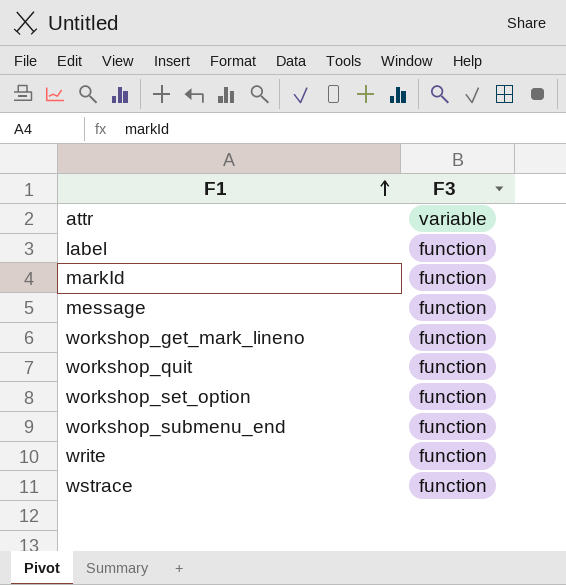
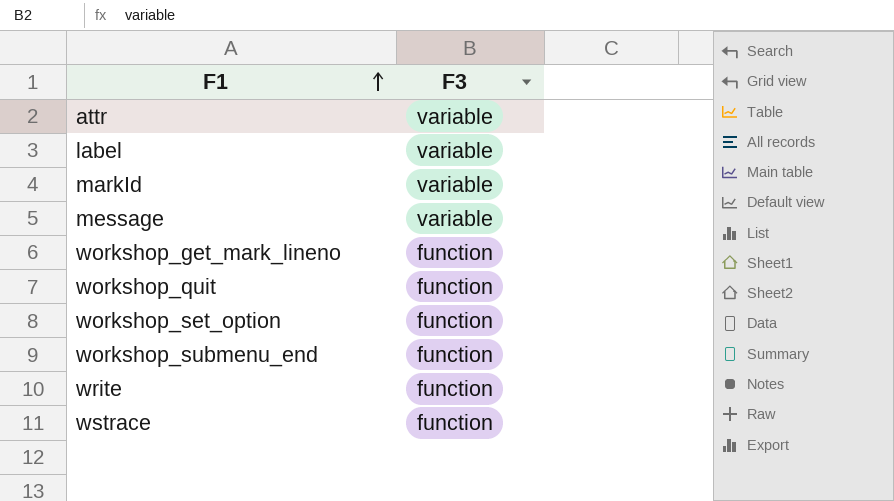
label | F3: function -> variable
markId | F3: function -> variable
message | F3: function -> variable

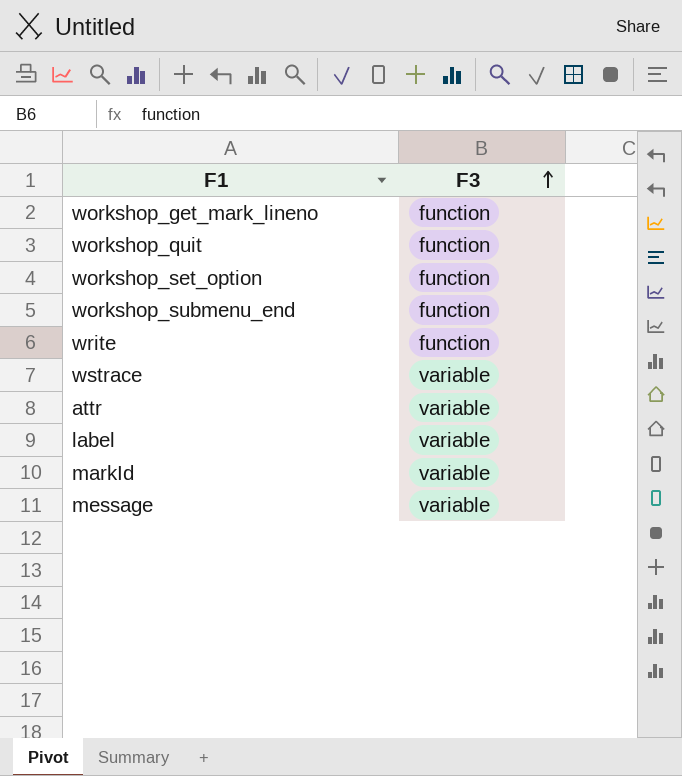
row order: F1 ascending -> F3 ascending
wstrace | F3: function -> variable

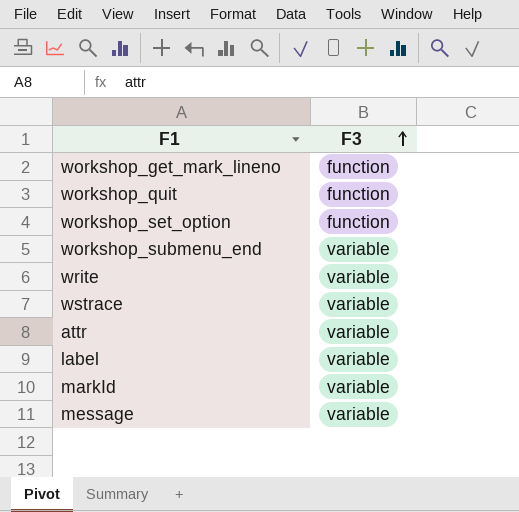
workshop_submenu_end | F3: function -> variable
write | F3: function -> variable

